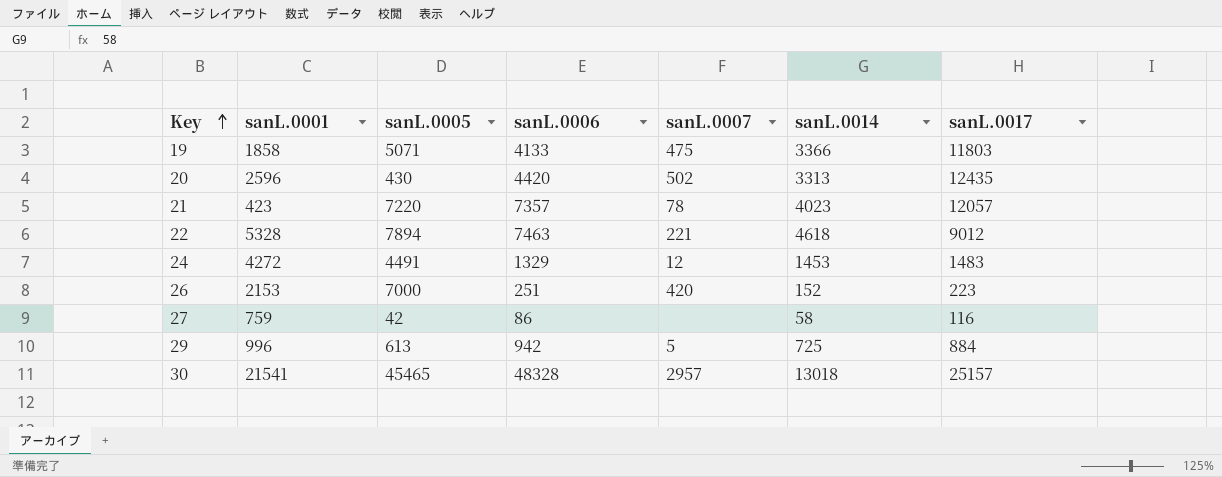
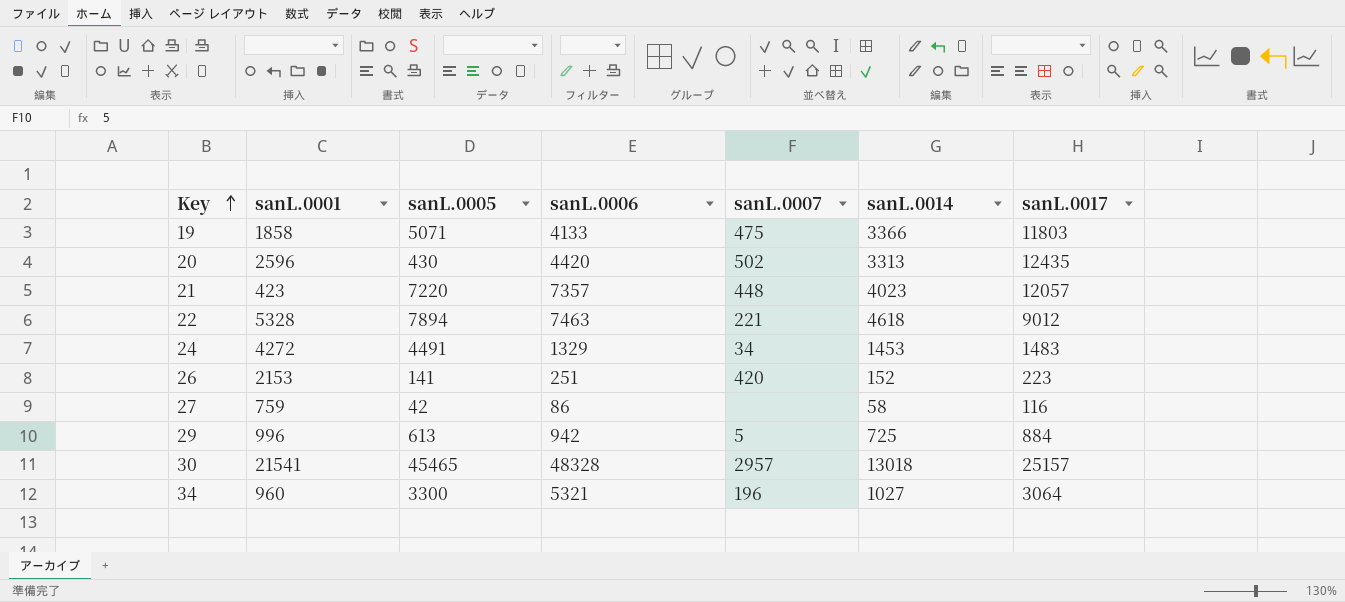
21 | sanL.0007: 78 -> 448
24 | sanL.0007: 12 -> 34
26 | sanL.0005: 7000 -> 141
row 34: none -> 960 | 3300 | 5321 | 196 | 1027 | 3064

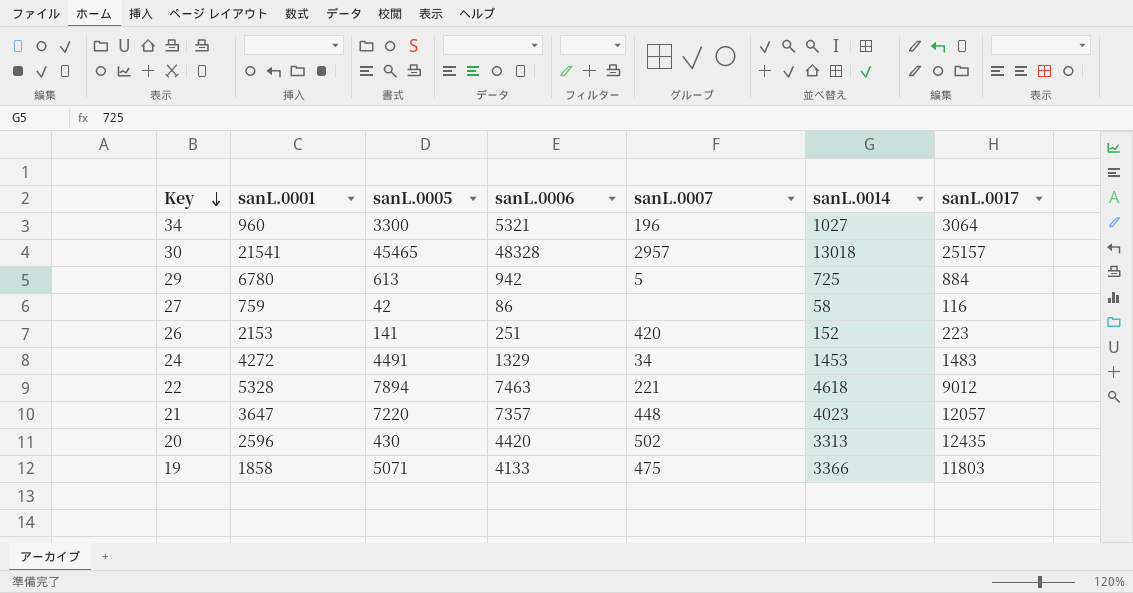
row order: Key ascending -> Key descending
29 | sanL.0001: 996 -> 6780
21 | sanL.0001: 423 -> 3647

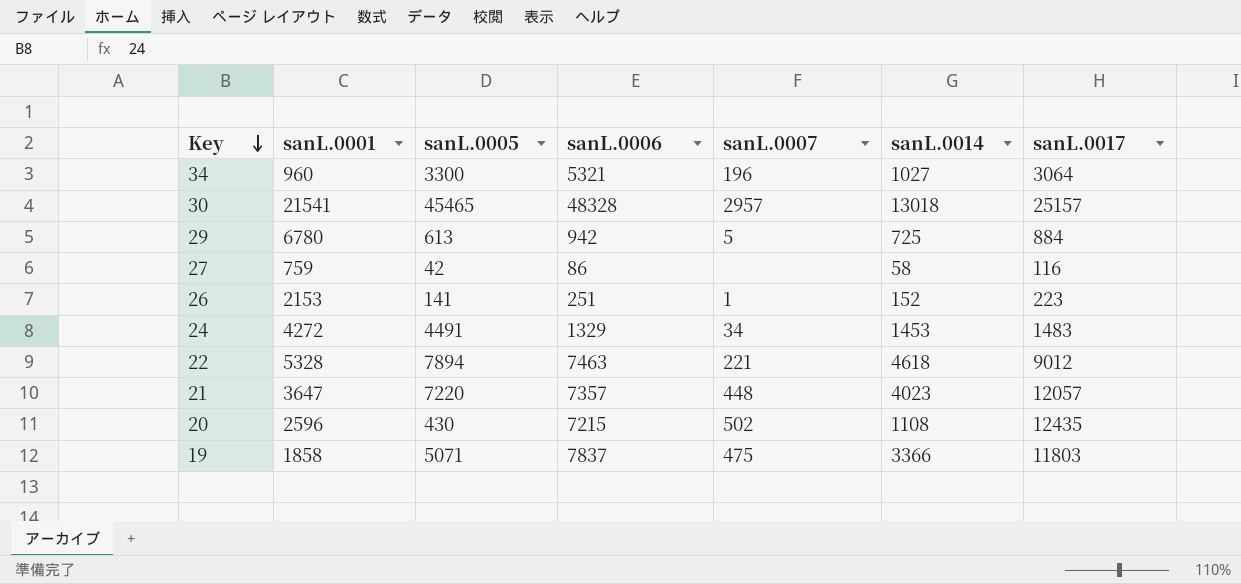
26 | sanL.0007: 420 -> 1
20 | sanL.0006: 4420 -> 7215
20 | sanL.0014: 3313 -> 1108
19 | sanL.0006: 4133 -> 7837

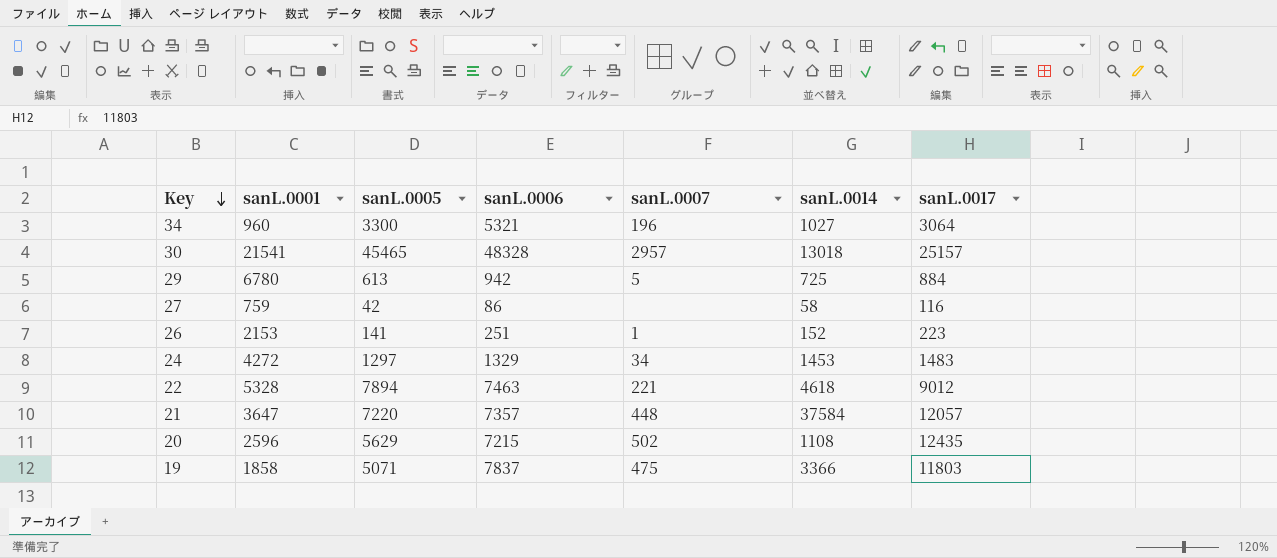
24 | sanL.0005: 4491 -> 1297
21 | sanL.0014: 4023 -> 37584
20 | sanL.0005: 430 -> 5629

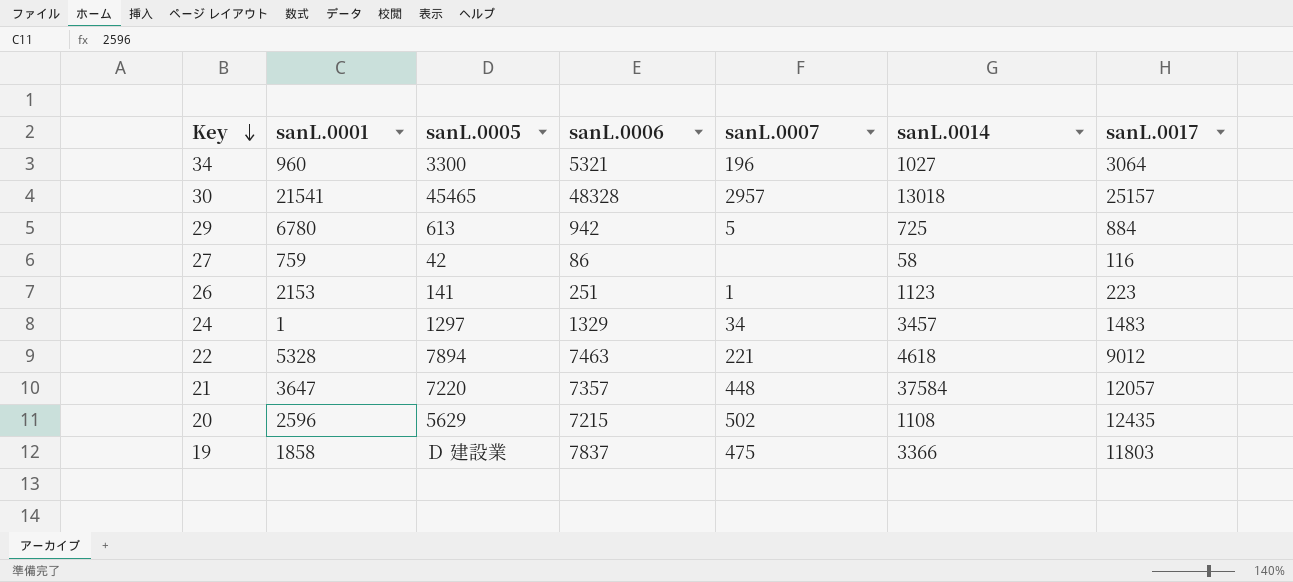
26 | sanL.0014: 152 -> 1123
24 | sanL.0001: 4272 -> 1
24 | sanL.0014: 1453 -> 3457
19 | sanL.0005: 5071 -> Ｄ 建設業

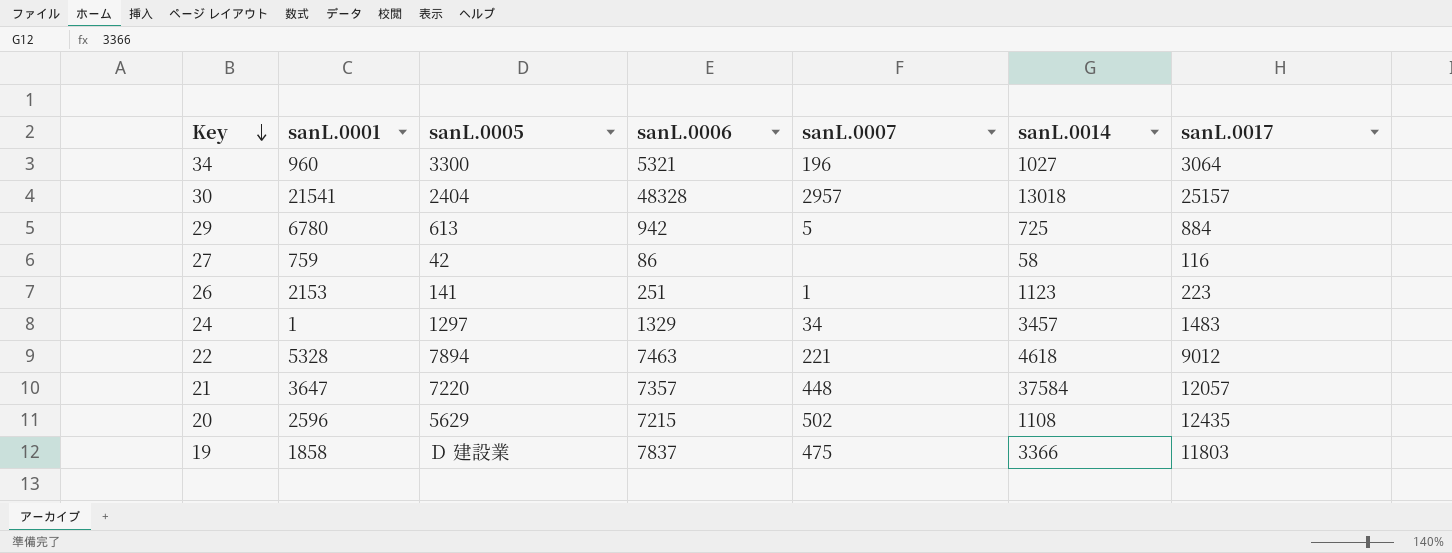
30 | sanL.0005: 45465 -> 2404

